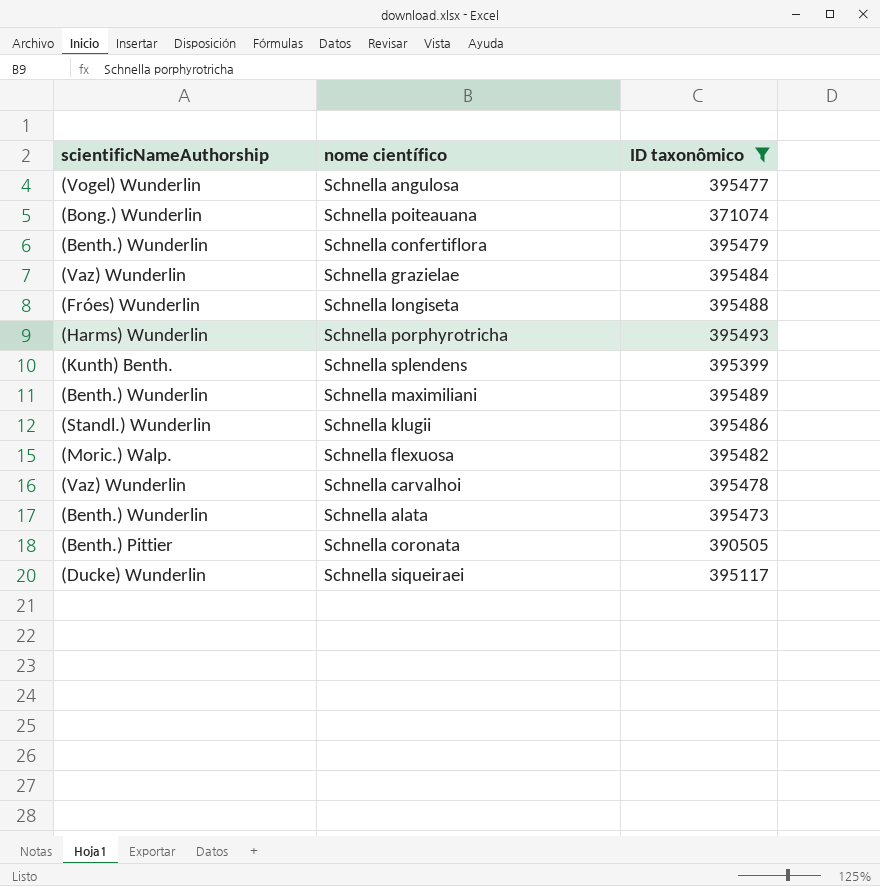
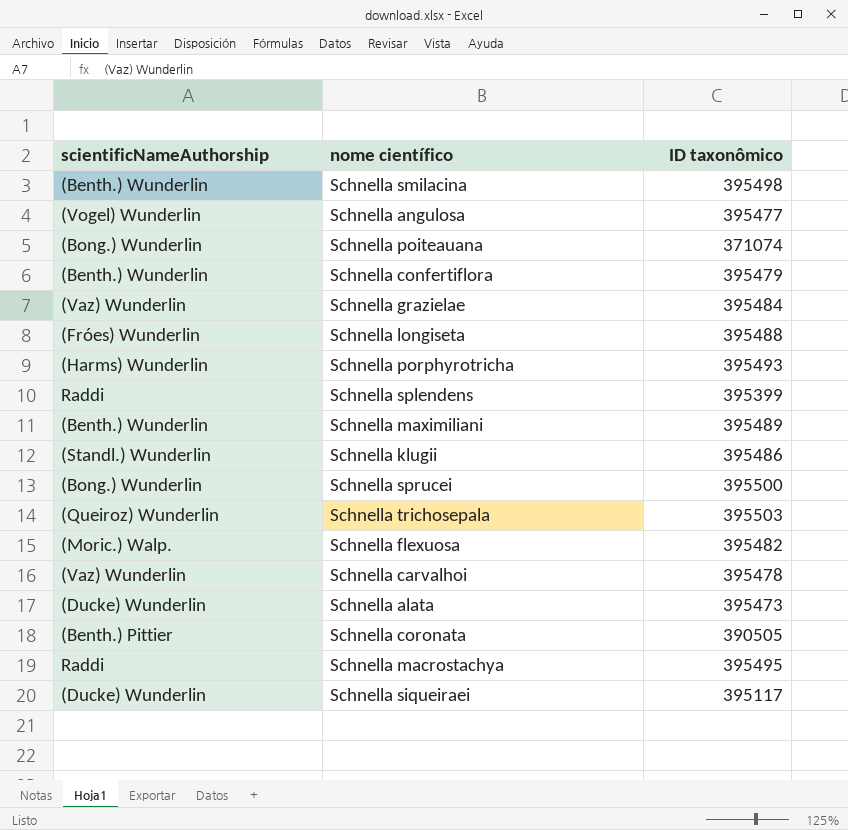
filter: ID taxonômico <= 395493 -> none
Schnella splendens | scientificNameAuthorship: (Kunth) Benth. -> Raddi
Schnella alata | scientificNameAuthorship: (Benth.) Wunderlin -> (Ducke) Wunderlin

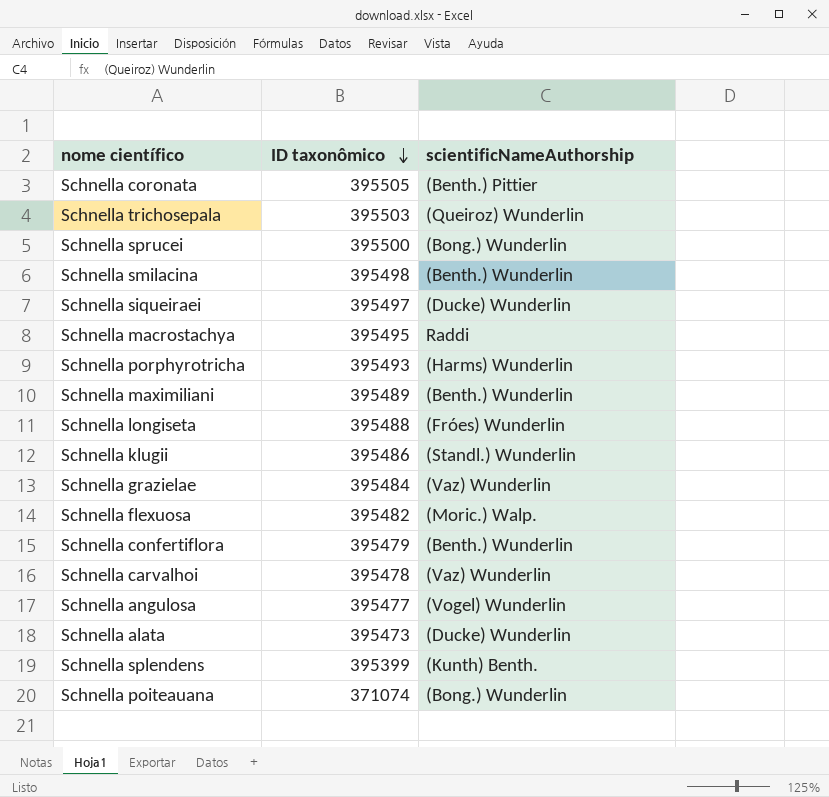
row order: none -> ID taxonômico descending
column scientificNameAuthorship | position: 1 -> 3
Schnella coronata | ID taxonômico: 390505 -> 395505
Schnella siqueiraei | ID taxonômico: 395117 -> 395497
Schnella splendens | scientificNameAuthorship: Raddi -> (Kunth) Benth.

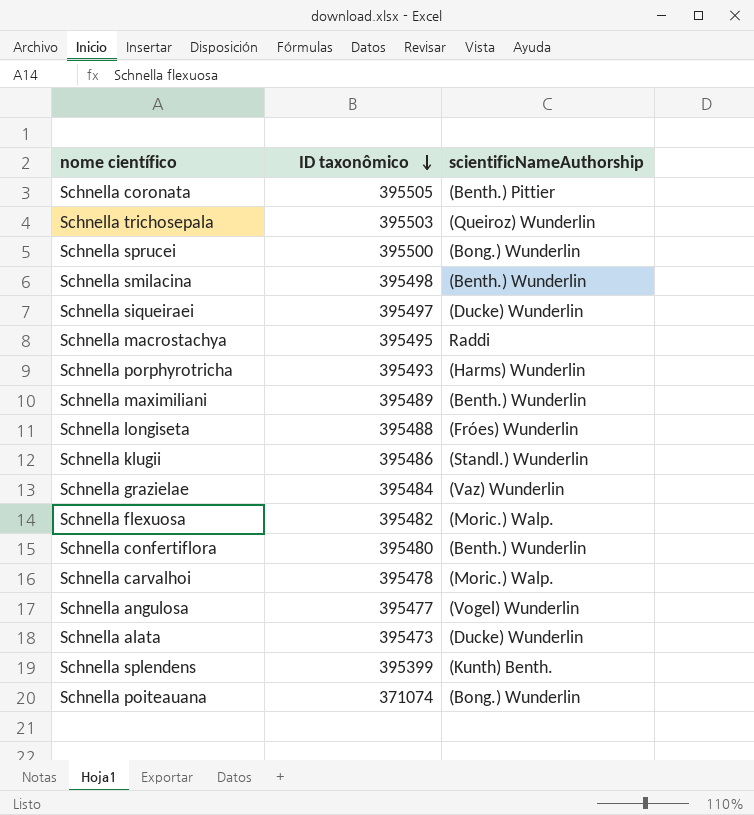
Schnella confertiflora | ID taxonômico: 395479 -> 395480
Schnella carvalhoi | scientificNameAuthorship: (Vaz) Wunderlin -> (Moric.) Walp.

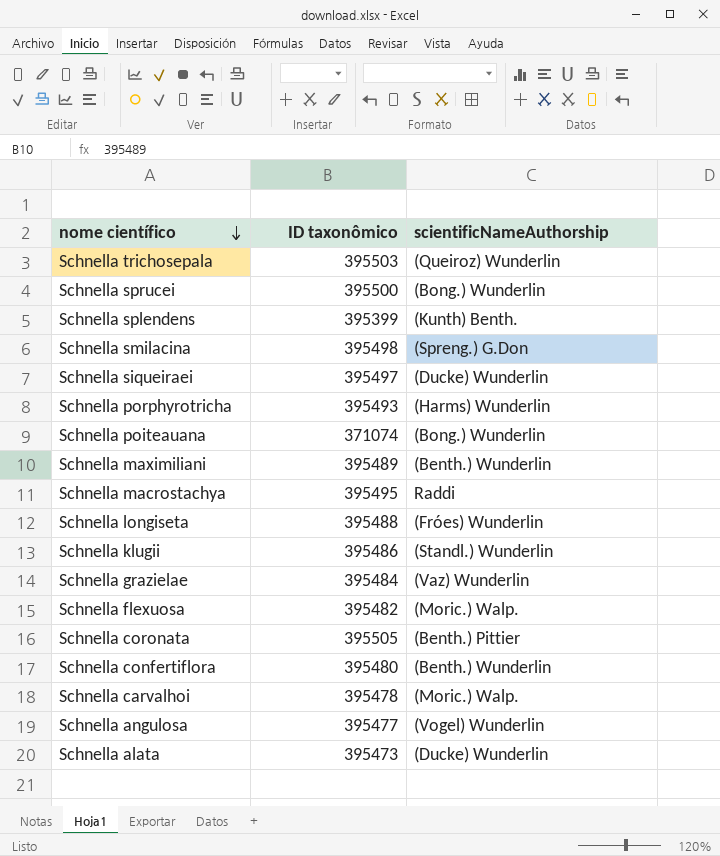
row order: ID taxonômico descending -> nome científico descending
Schnella smilacina | scientificNameAuthorship: (Benth.) Wunderlin -> (Spreng.) G.Don

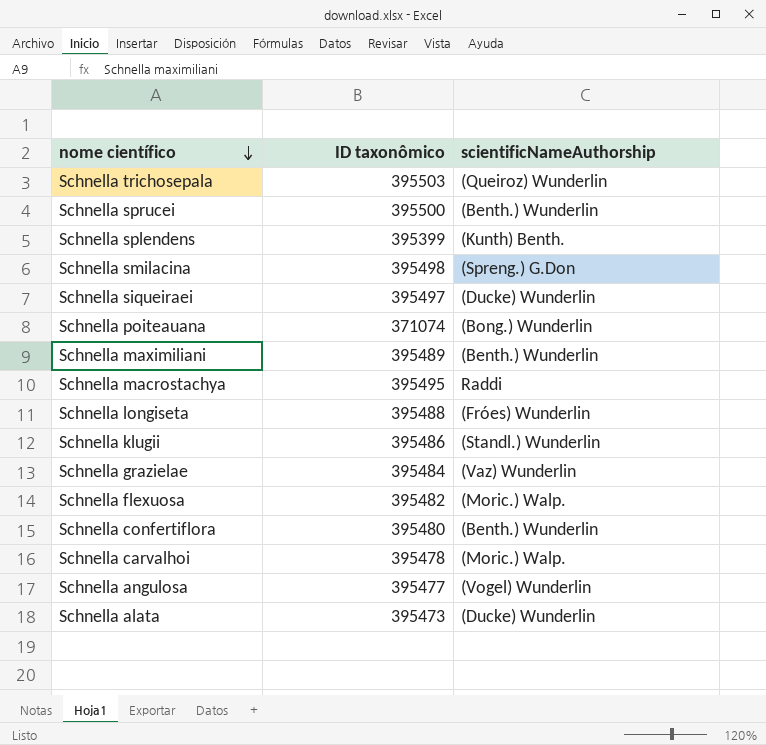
row Schnella porphyrotricha: 395493 | (Harms) Wunderlin -> none
row Schnella coronata: 395505 | (Benth.) Pittier -> none
Schnella sprucei | scientificNameAuthorship: (Bong.) Wunderlin -> (Benth.) Wunderlin

